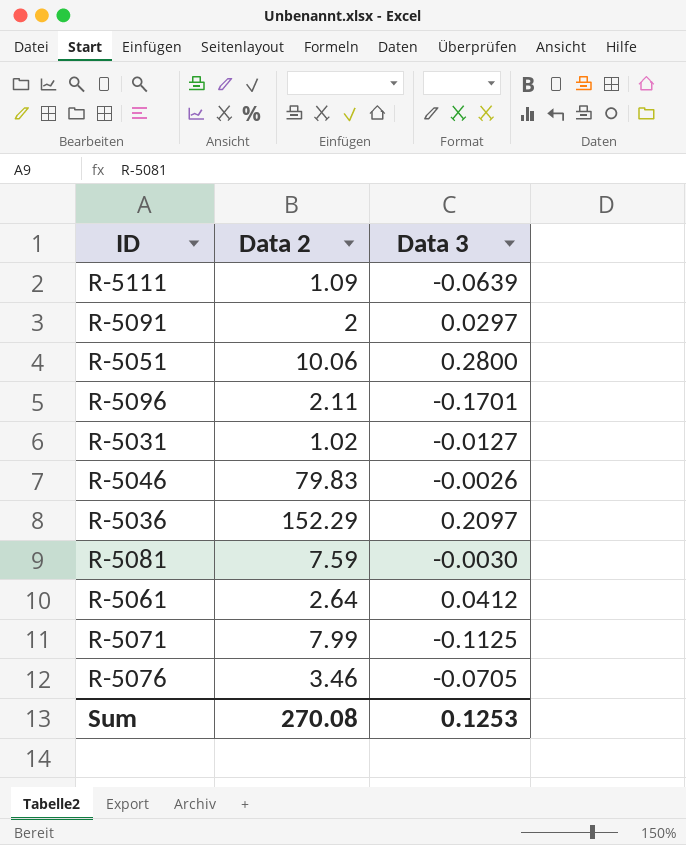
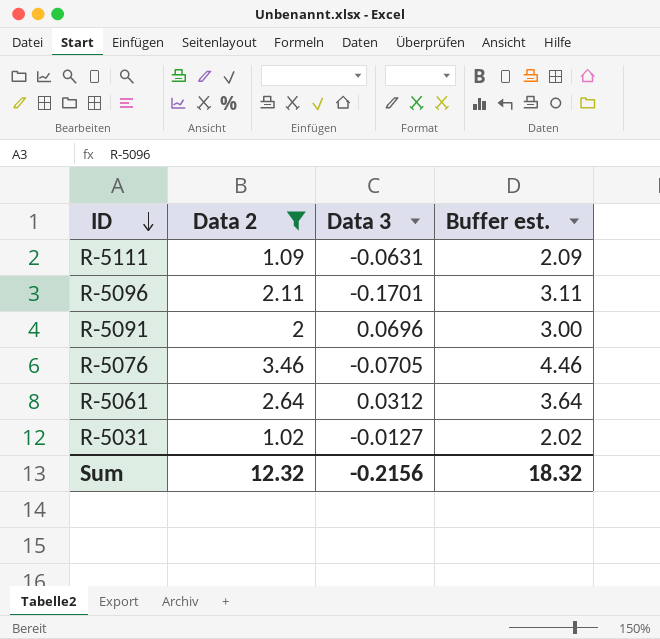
filter: none -> Data 2 <= 3.46
row order: none -> ID descending
column Buffer est. | formula: none -> [Data 2] + 1
R-5111 | Data 3: -0.0639 -> -0.0631
R-5091 | Data 3: 0.0297 -> 0.0696
R-5061 | Data 3: 0.0412 -> 0.0312
Sum | Data 2: 270.08 -> 12.32
Sum | Data 3: 0.1253 -> -0.2156

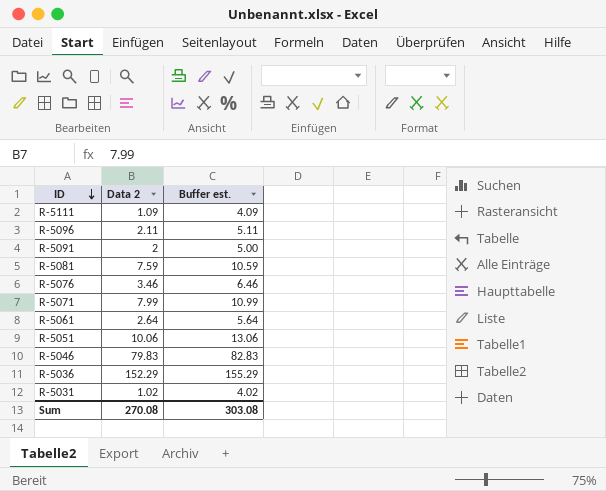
filter: Data 2 <= 3.46 -> none
column Data 3 | position: 3 -> none
column Buffer est. | formula: [Data 2] + 1 -> [Data 2] + 3
Sum | Data 2: 12.32 -> 270.08
Sum | Buffer est.: 18.32 -> 303.08

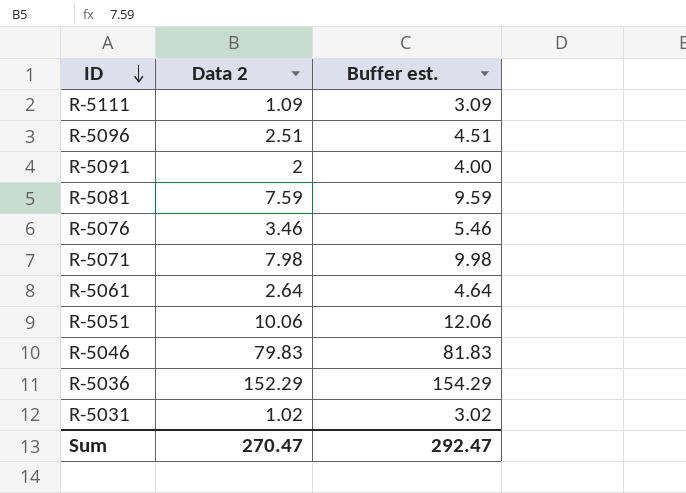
column Buffer est. | formula: [Data 2] + 3 -> [Data 2] + 2
R-5096 | Data 2: 2.11 -> 2.51
R-5071 | Data 2: 7.99 -> 7.98
Sum | Data 2: 270.08 -> 270.47
Sum | Buffer est.: 303.08 -> 292.47

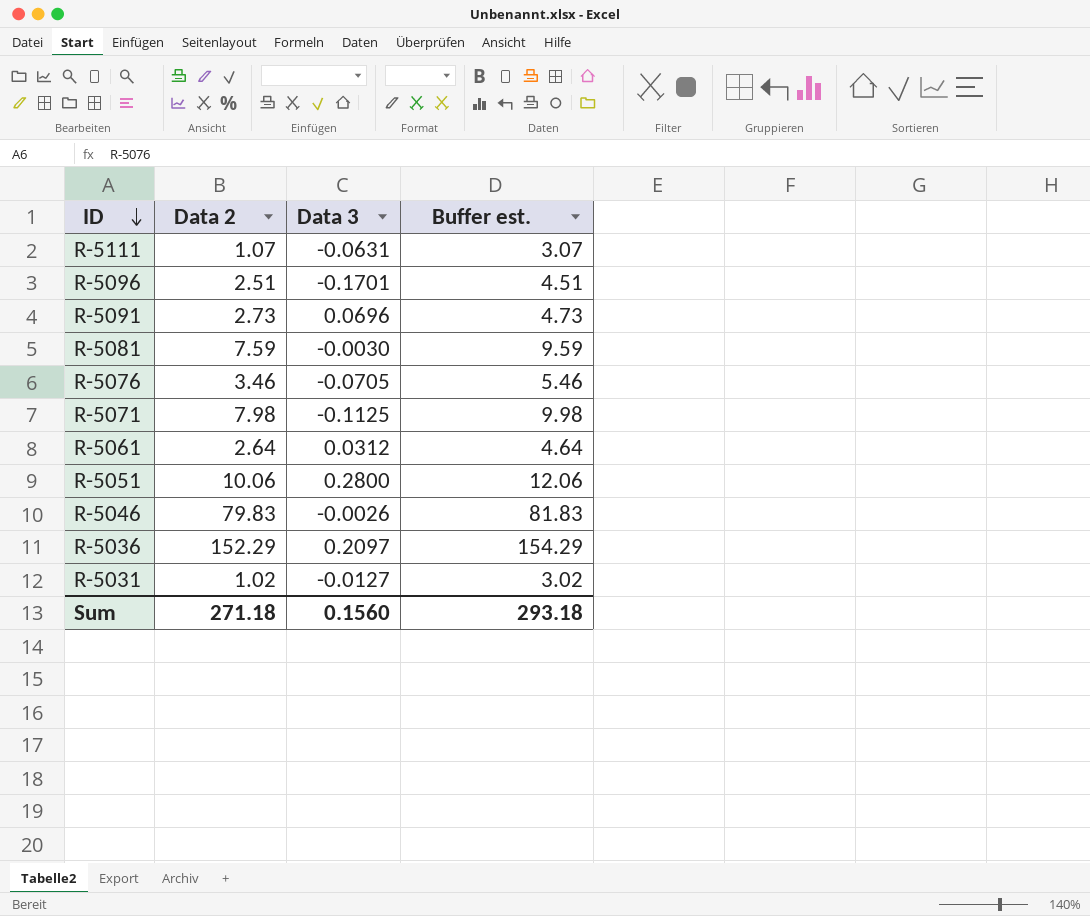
column Data 3 | position: none -> 3
R-5111 | Data 2: 1.09 -> 1.07
R-5111 | Buffer est.: 3.09 -> 3.07
R-5091 | Data 2: 2 -> 2.73
R-5091 | Buffer est.: 4.00 -> 4.73
Sum | Data 2: 270.47 -> 271.18
Sum | Buffer est.: 292.47 -> 293.18

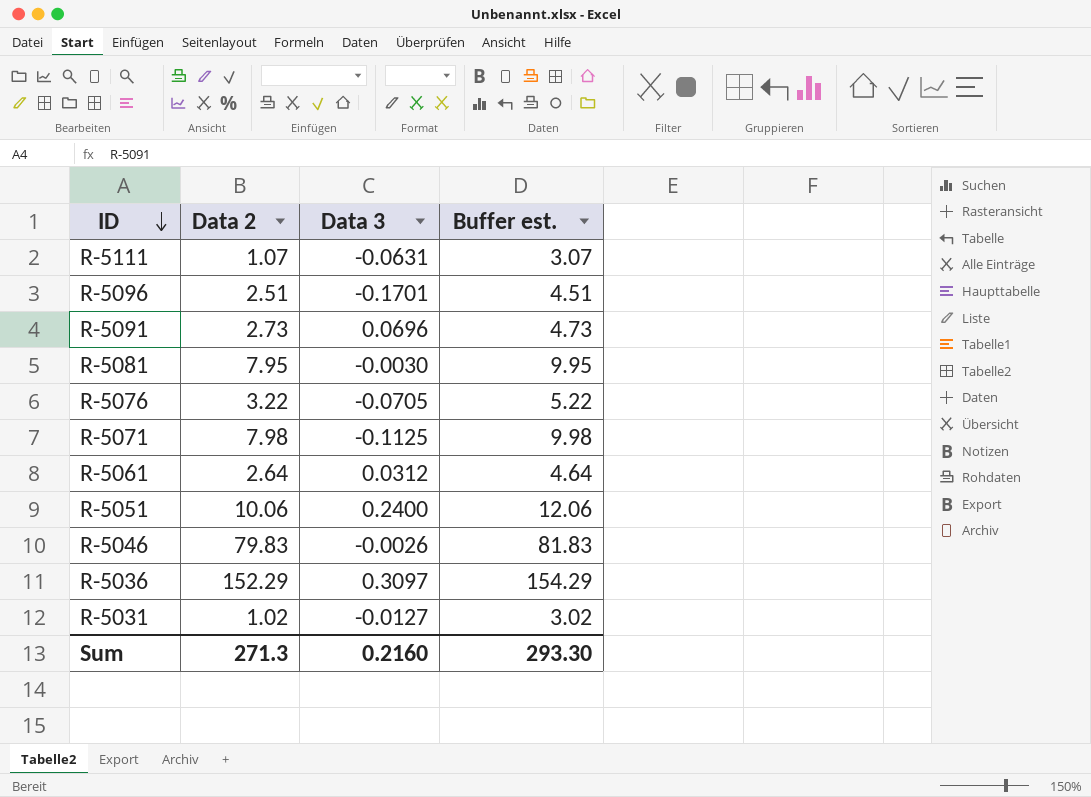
R-5081 | Data 2: 7.59 -> 7.95
R-5081 | Buffer est.: 9.59 -> 9.95
R-5076 | Data 2: 3.46 -> 3.22
R-5076 | Buffer est.: 5.46 -> 5.22
R-5051 | Data 3: 0.2800 -> 0.2400
R-5036 | Data 3: 0.2097 -> 0.3097
Sum | Data 2: 271.18 -> 271.3
Sum | Data 3: 0.1560 -> 0.2160
Sum | Buffer est.: 293.18 -> 293.30

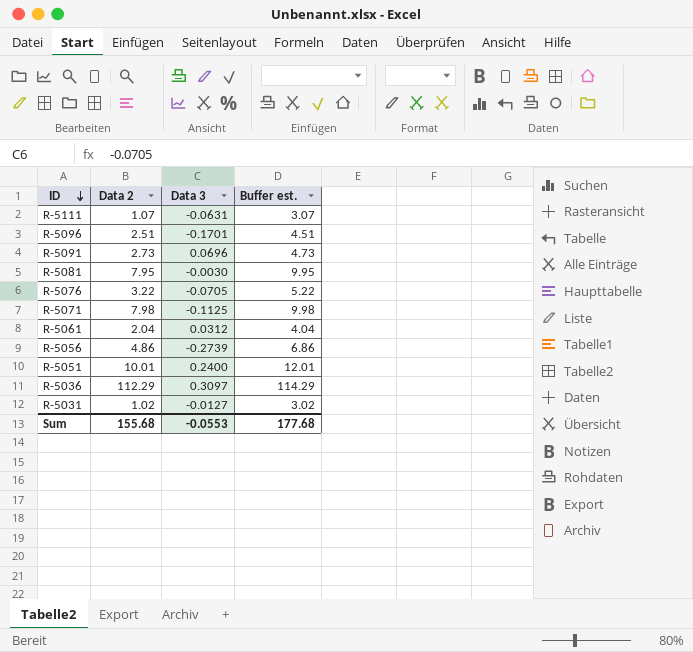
row R-5046: 79.83 | -0.0026 | 81.83 -> none
R-5061 | Data 2: 2.64 -> 2.04
R-5061 | Buffer est.: 4.64 -> 4.04
row R-5056: none -> 4.86 | -0.2739 | 6.86
R-5051 | Data 2: 10.06 -> 10.01
R-5051 | Buffer est.: 12.06 -> 12.01
R-5036 | Data 2: 152.29 -> 112.29
R-5036 | Buffer est.: 154.29 -> 114.29
Sum | Data 2: 271.3 -> 155.68
Sum | Data 3: 0.2160 -> -0.0553
Sum | Buffer est.: 293.30 -> 177.68

